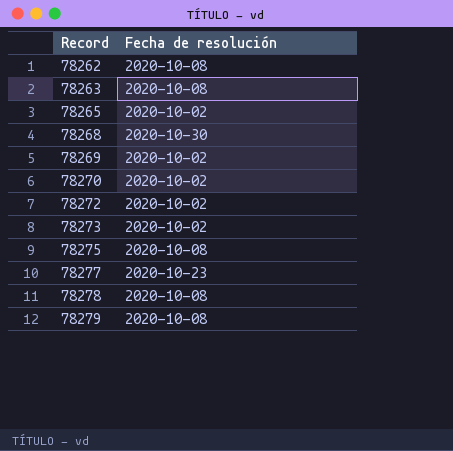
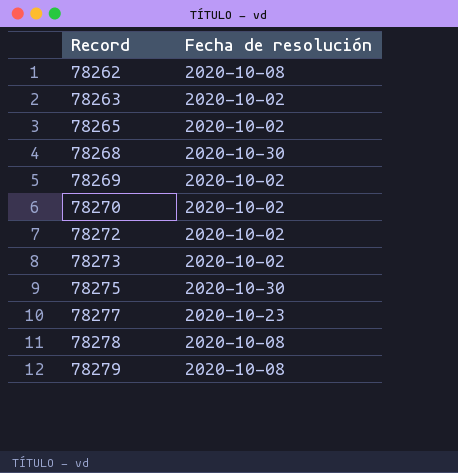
78263 | Fecha de resolución: 2020-10-08 -> 2020-10-02
78275 | Fecha de resolución: 2020-10-08 -> 2020-10-30

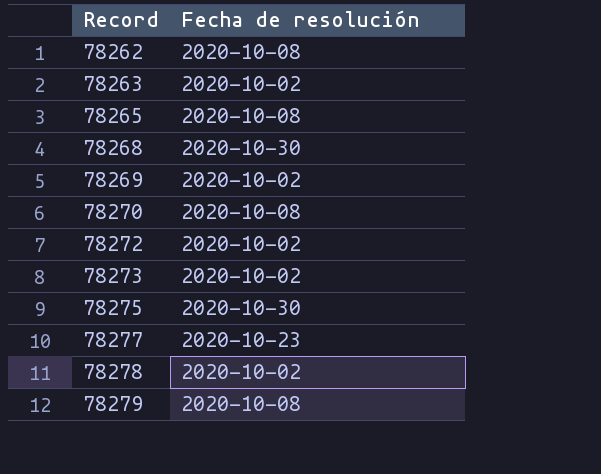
78265 | Fecha de resolución: 2020-10-02 -> 2020-10-08
78270 | Fecha de resolución: 2020-10-02 -> 2020-10-08
78278 | Fecha de resolución: 2020-10-08 -> 2020-10-02

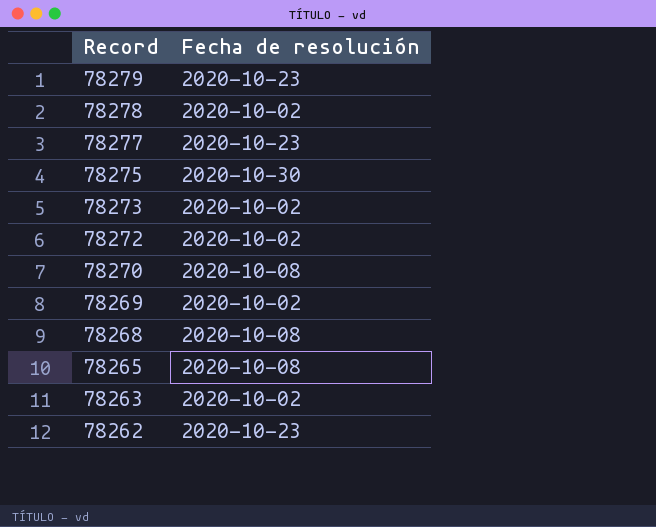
row order: Record ascending -> Record descending
78279 | Fecha de resolución: 2020-10-08 -> 2020-10-23
78268 | Fecha de resolución: 2020-10-30 -> 2020-10-08
78262 | Fecha de resolución: 2020-10-08 -> 2020-10-23

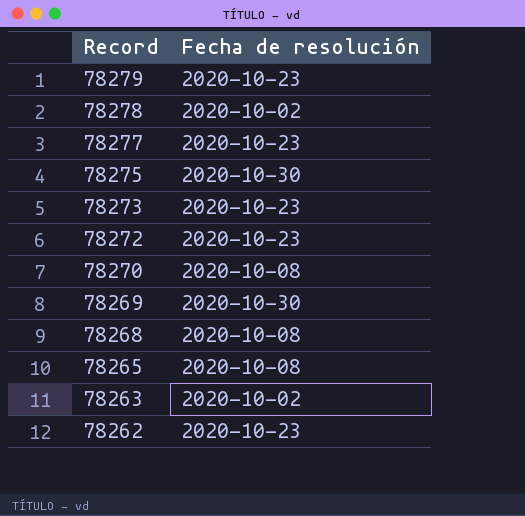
78273 | Fecha de resolución: 2020-10-02 -> 2020-10-23
78272 | Fecha de resolución: 2020-10-02 -> 2020-10-23
78269 | Fecha de resolución: 2020-10-02 -> 2020-10-30

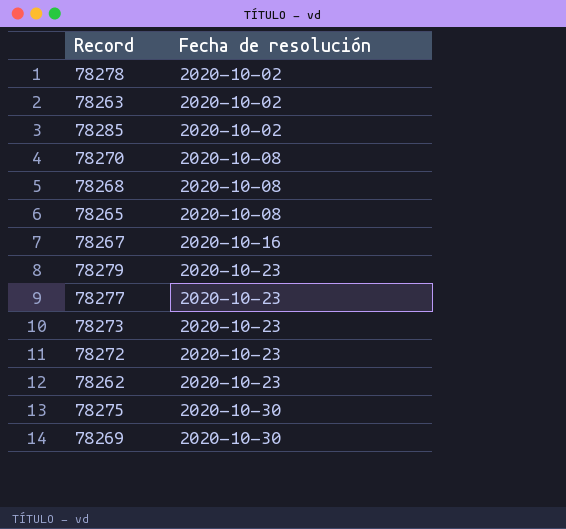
row order: Record descending -> Fecha de resolución ascending
row 78285: none -> 2020-10-02
row 78267: none -> 2020-10-16

